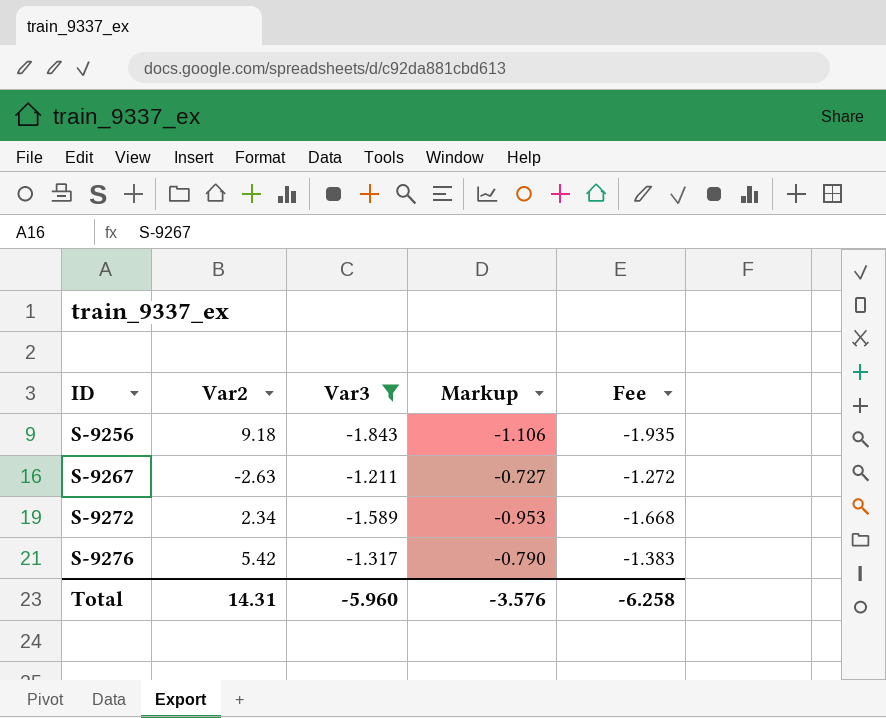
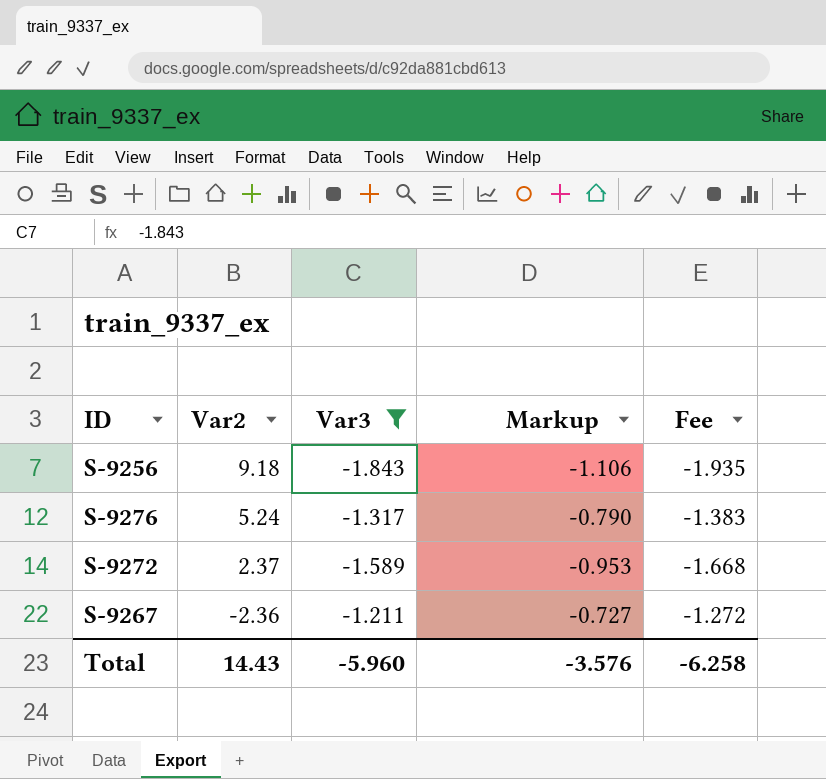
row order: ID ascending -> Var2 descending
S-9276 | Var2: 5.42 -> 5.24
S-9272 | Var2: 2.34 -> 2.37
S-9267 | Var2: -2.63 -> -2.36
Total | Var2: 14.31 -> 14.43

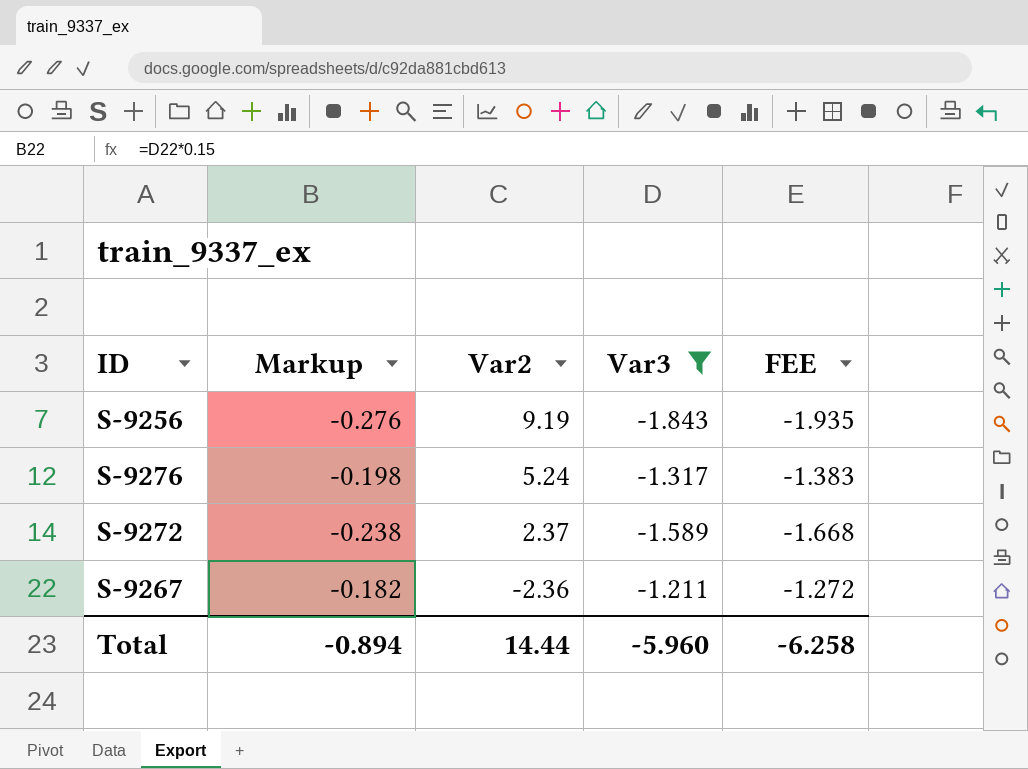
column Markup | formula: [Var3] * 0.6 -> [Var3] * 0.15
column Markup | position: 4 -> 2
column name: Fee -> FEE
S-9256 | Var2: 9.18 -> 9.19
Total | Markup: -3.576 -> -0.894
Total | Var2: 14.43 -> 14.44

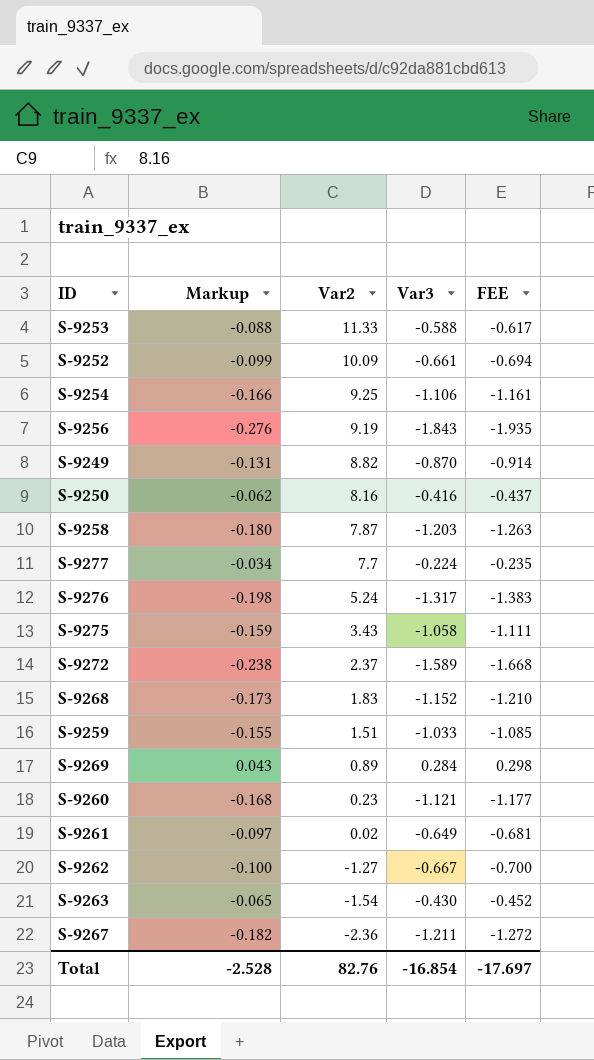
filter: Var3 <= -1.211 -> none
Total | Markup: -0.894 -> -2.528
Total | Var2: 14.44 -> 82.76
Total | Var3: -5.960 -> -16.854
Total | FEE: -6.258 -> -17.697

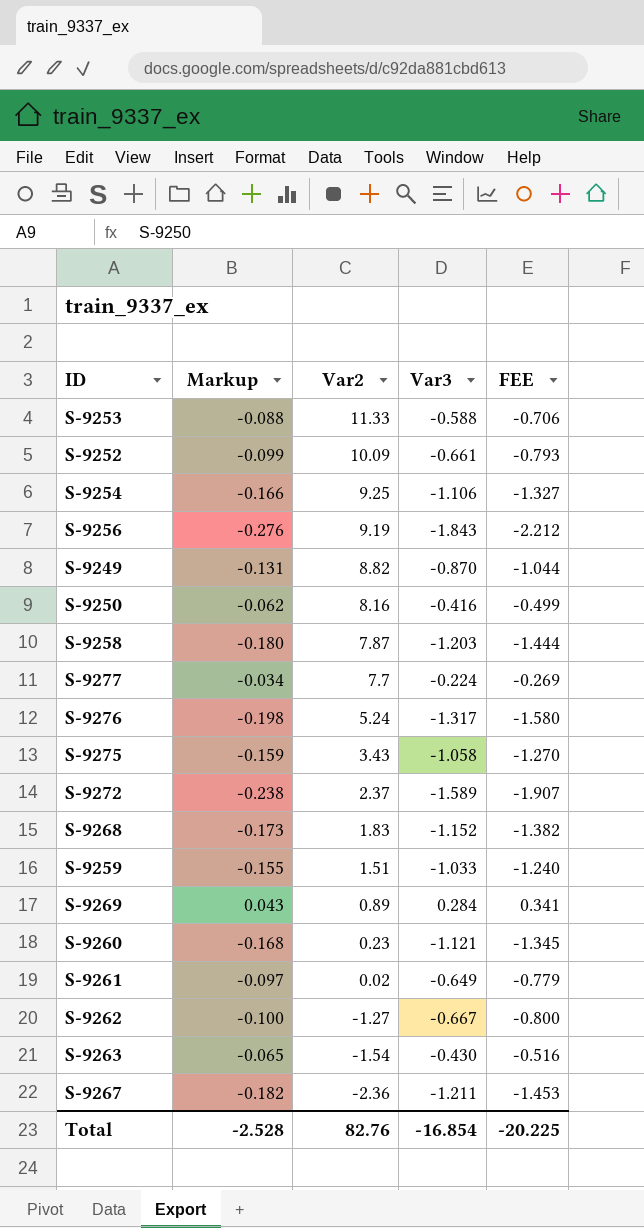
column FEE | formula: [Var3] * 1.05 -> [Var3] * 1.2
Total | FEE: -17.697 -> -20.225

